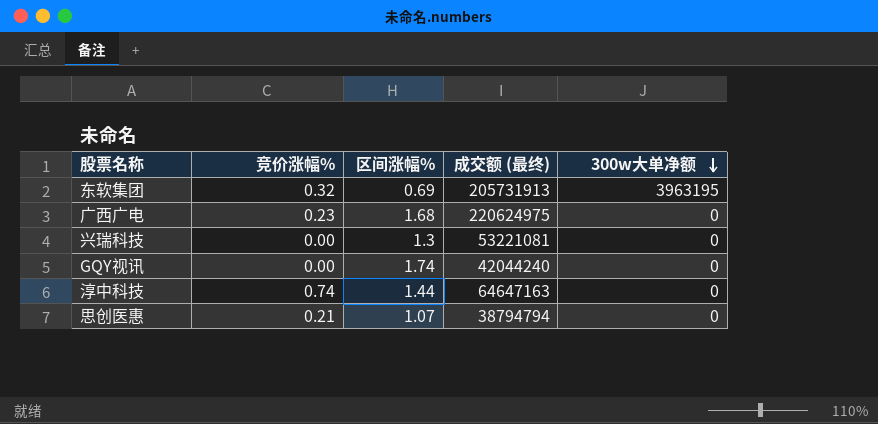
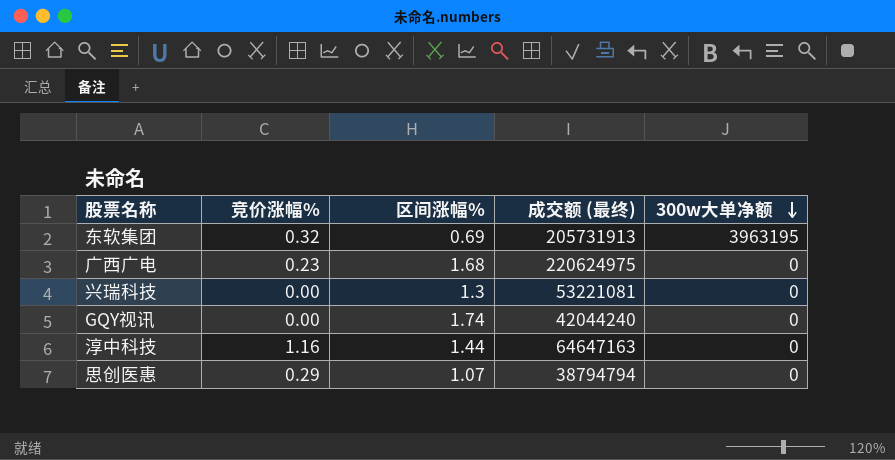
淳中科技 | 竞价涨幅%: 0.74 -> 1.16
思创医惠 | 竞价涨幅%: 0.21 -> 0.29

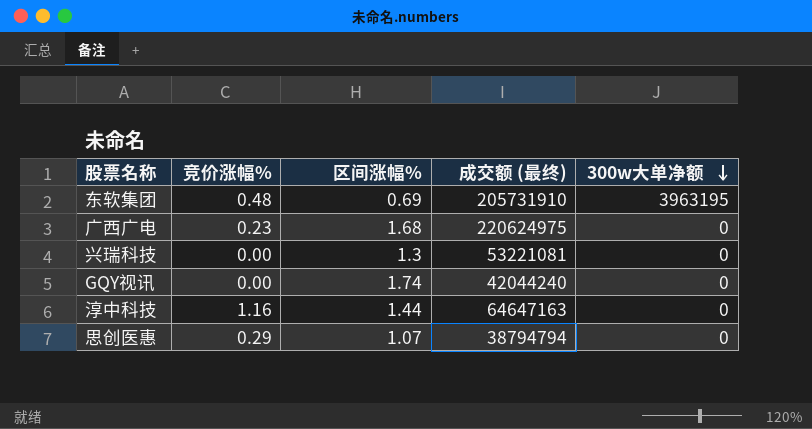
东软集团 | 竞价涨幅%: 0.32 -> 0.48
东软集团 | 成交额 (最终): 205731913 -> 205731910

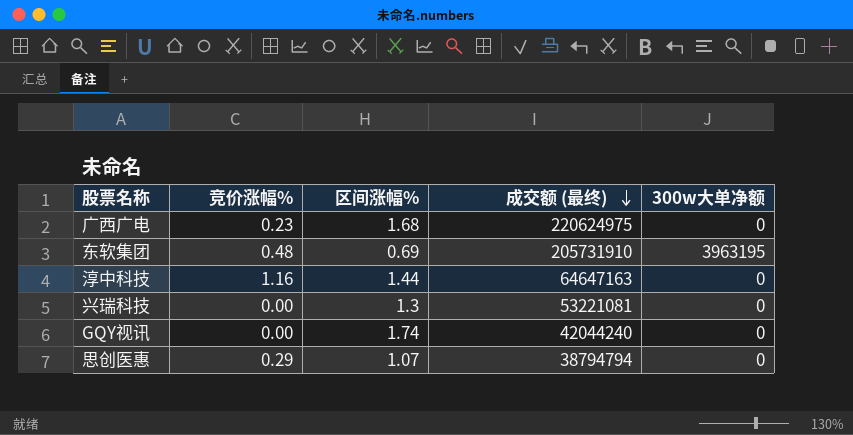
row order: 300w大单净额 descending -> 成交额 (最终) descending

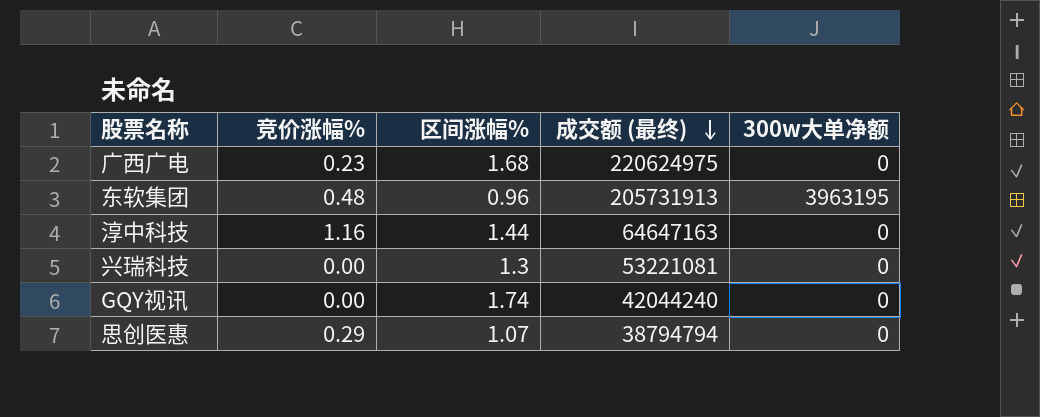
东软集团 | 区间涨幅%: 0.69 -> 0.96
东软集团 | 成交额 (最终): 205731910 -> 205731913

